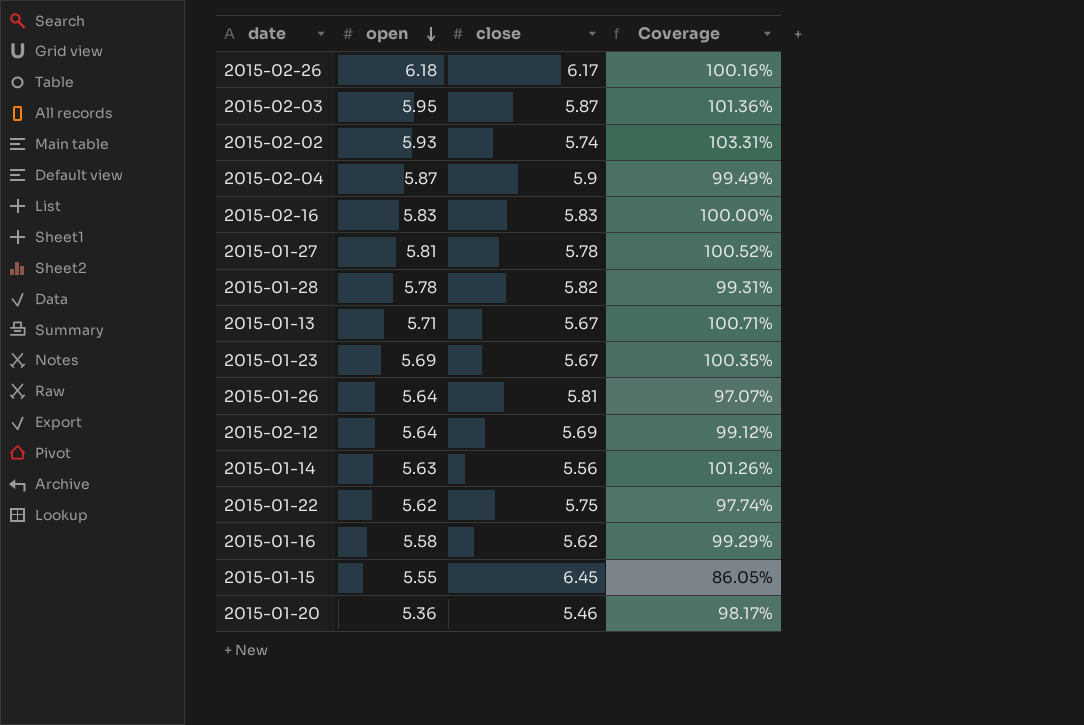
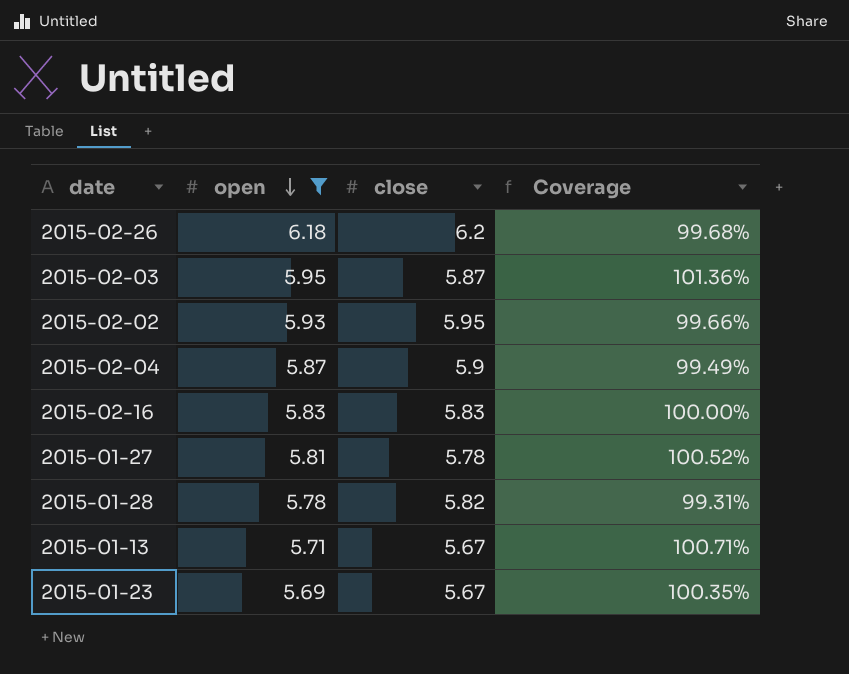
filter: none -> open >= 5.69
2015-02-26 | close: 6.17 -> 6.2
2015-02-26 | Coverage: 100.16% -> 99.68%
2015-02-02 | close: 5.74 -> 5.95
2015-02-02 | Coverage: 103.31% -> 99.66%

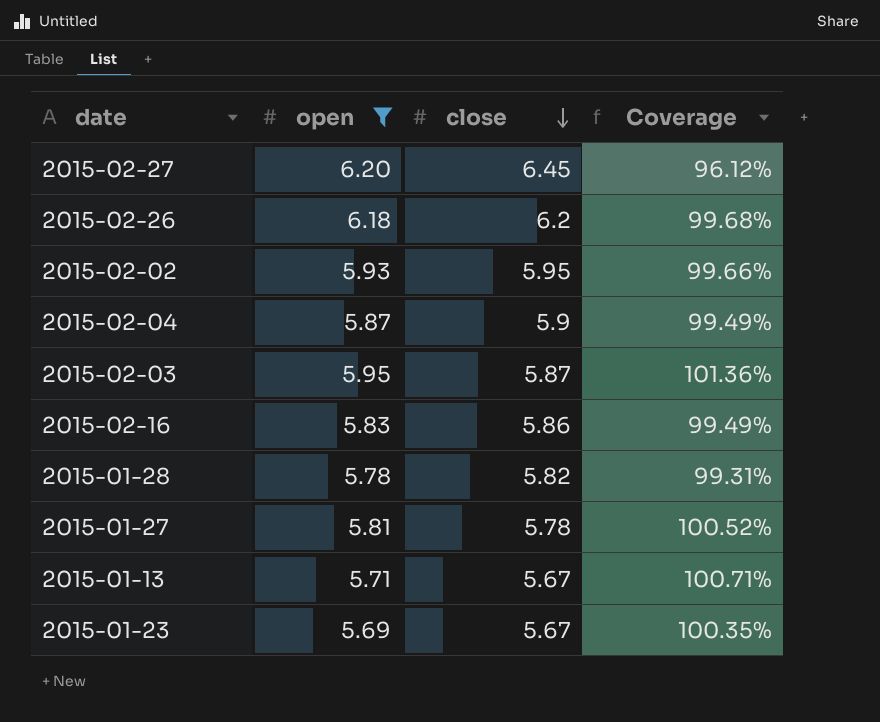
row order: open descending -> close descending
row 2015-02-27: none -> 6.20 | 6.45 | 96.12%
2015-02-16 | close: 5.83 -> 5.86
2015-02-16 | Coverage: 100.00% -> 99.49%

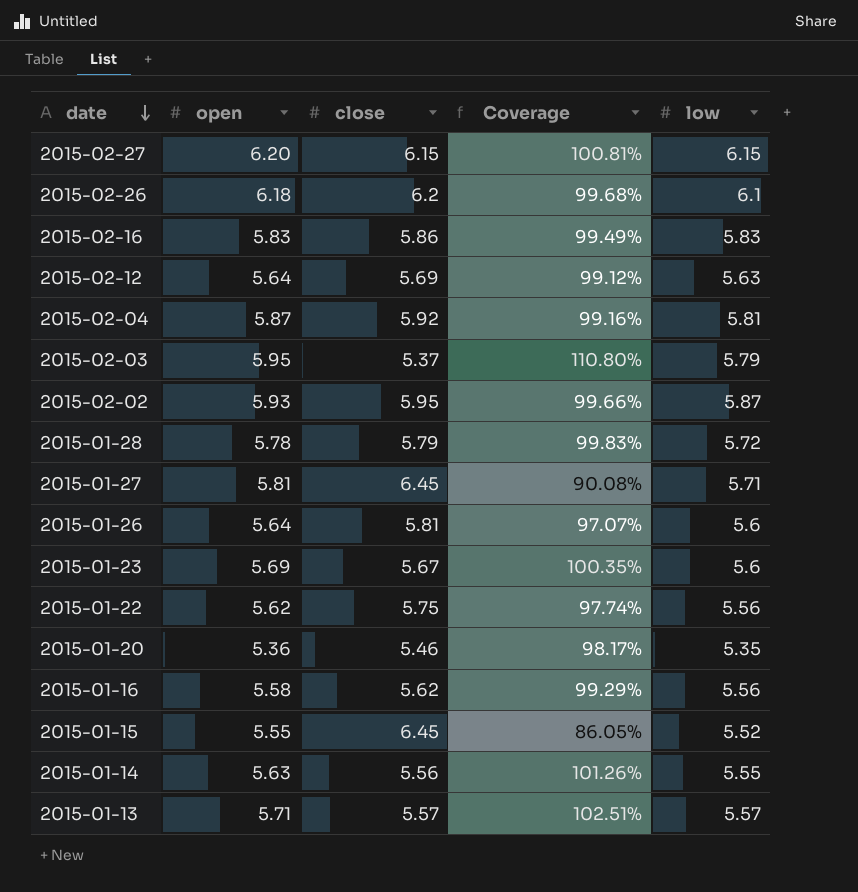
filter: open >= 5.69 -> none
row order: close descending -> date descending
column low | position: none -> 5
2015-02-27 | close: 6.45 -> 6.15
2015-02-27 | Coverage: 96.12% -> 100.81%
2015-02-04 | close: 5.9 -> 5.92
2015-02-04 | Coverage: 99.49% -> 99.16%
2015-02-03 | close: 5.87 -> 5.37
2015-02-03 | Coverage: 101.36% -> 110.80%
2015-01-28 | close: 5.82 -> 5.79
2015-01-28 | Coverage: 99.31% -> 99.83%
2015-01-27 | close: 5.78 -> 6.45
2015-01-27 | Coverage: 100.52% -> 90.08%
2015-01-13 | close: 5.67 -> 5.57
2015-01-13 | Coverage: 100.71% -> 102.51%

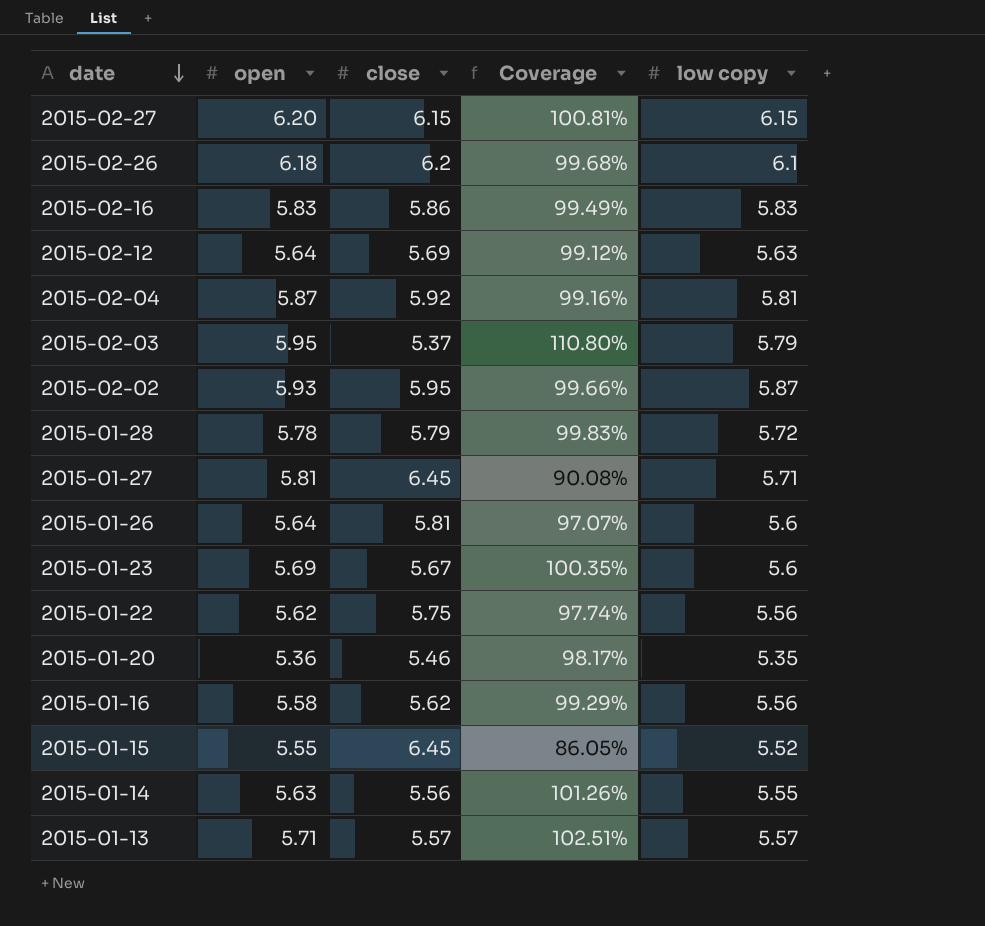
column name: low -> low copy

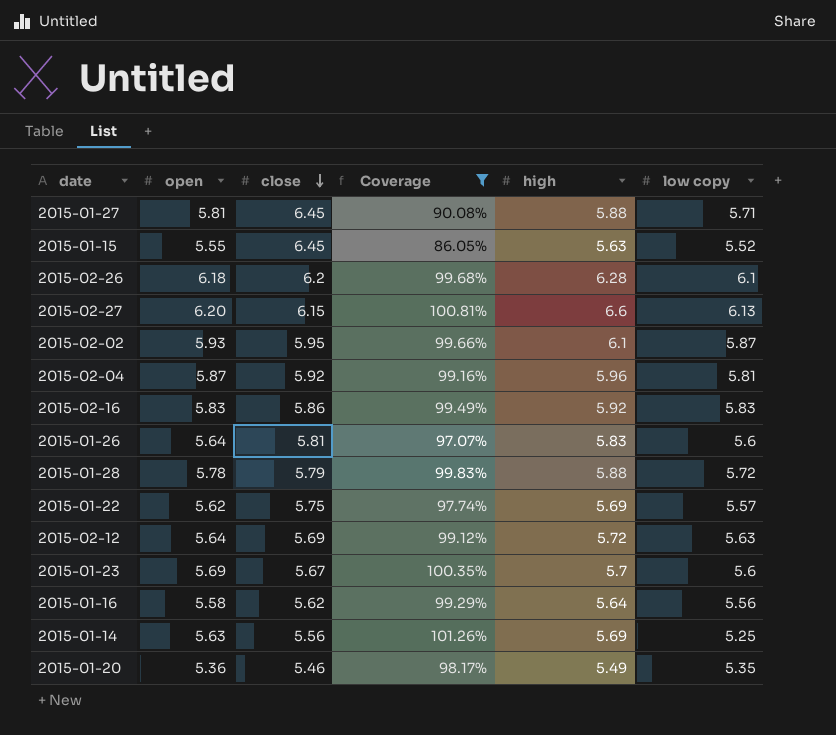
filter: none -> Coverage <= 101.26%
row order: date descending -> close descending
column high | position: none -> 5
2015-02-27 | low copy: 6.15 -> 6.13
2015-01-22 | low copy: 5.56 -> 5.57
2015-01-14 | low copy: 5.55 -> 5.25

